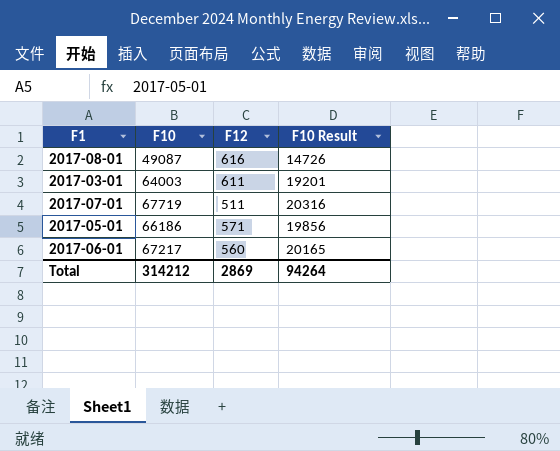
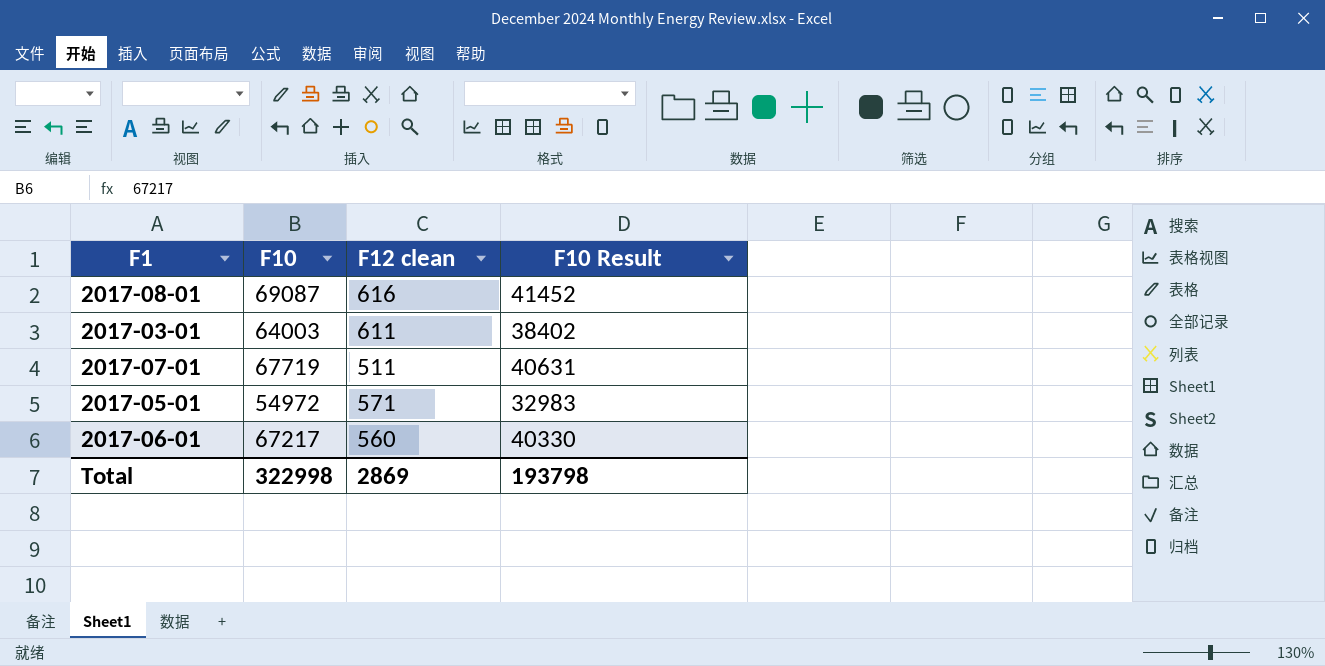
column name: F12 -> F12 clean
column F10 Result | formula: [F10] * 0.3 -> [F10] * 0.6
2017-08-01 | F10: 49087 -> 69087
2017-05-01 | F10: 66186 -> 54972
Total | F10: 314212 -> 322998
Total | F10 Result: 94264 -> 193798

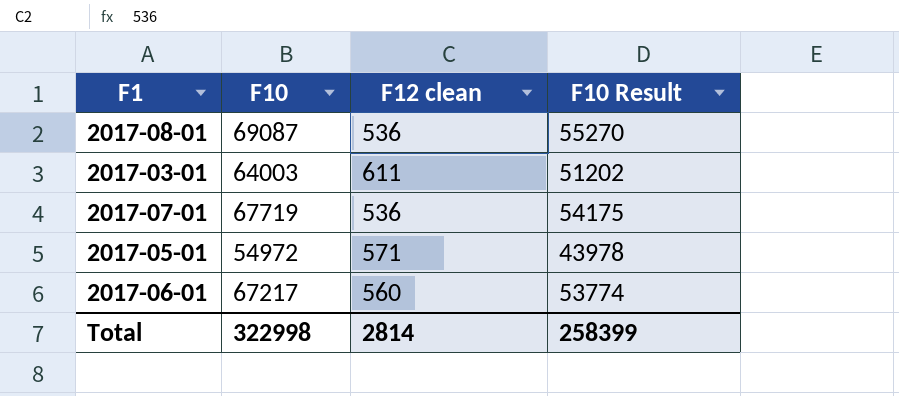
column F10 Result | formula: [F10] * 0.6 -> [F10] * 0.8
2017-08-01 | F12 clean: 616 -> 536
2017-07-01 | F12 clean: 511 -> 536
Total | F12 clean: 2869 -> 2814
Total | F10 Result: 193798 -> 258399

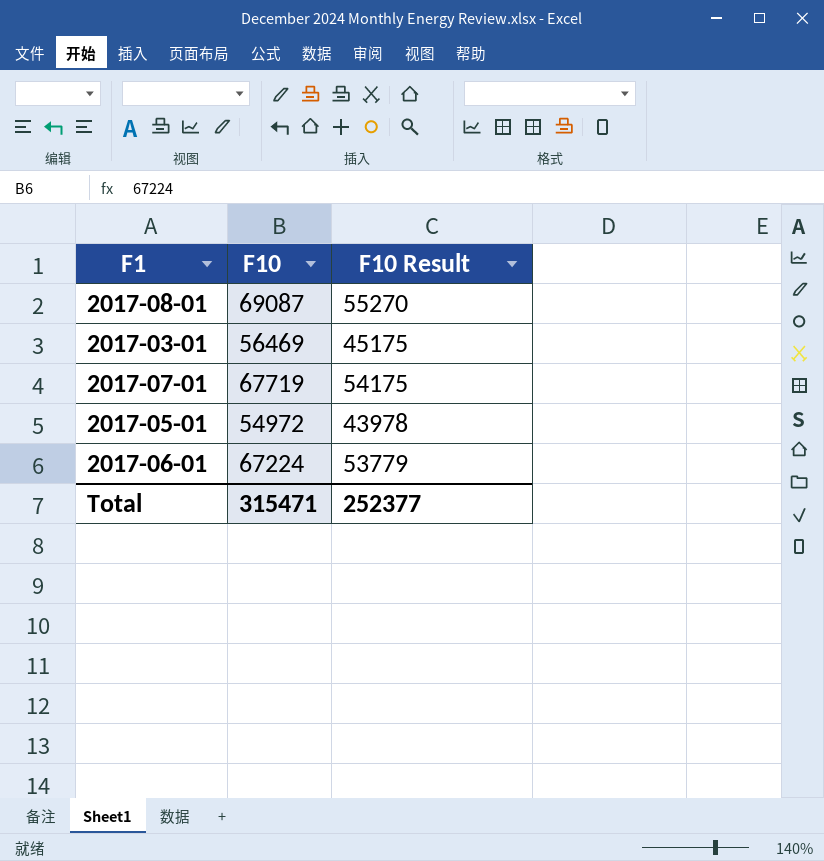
column F12 clean | position: 3 -> none
2017-03-01 | F10: 64003 -> 56469
2017-03-01 | F10 Result: 51202 -> 45175
2017-06-01 | F10: 67217 -> 67224
2017-06-01 | F10 Result: 53774 -> 53779
Total | F10: 322998 -> 315471
Total | F10 Result: 258399 -> 252377

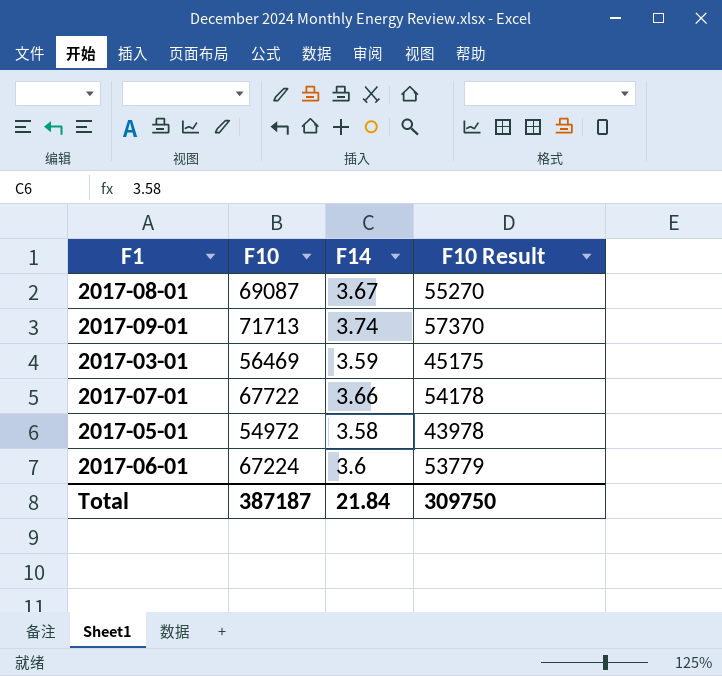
column F14 | position: none -> 3
row 2017-09-01: none -> 71713 | 3.74 | 57370
2017-07-01 | F10: 67719 -> 67722
2017-07-01 | F10 Result: 54175 -> 54178
Total | F10: 315471 -> 387187
Total | F10 Result: 252377 -> 309750

